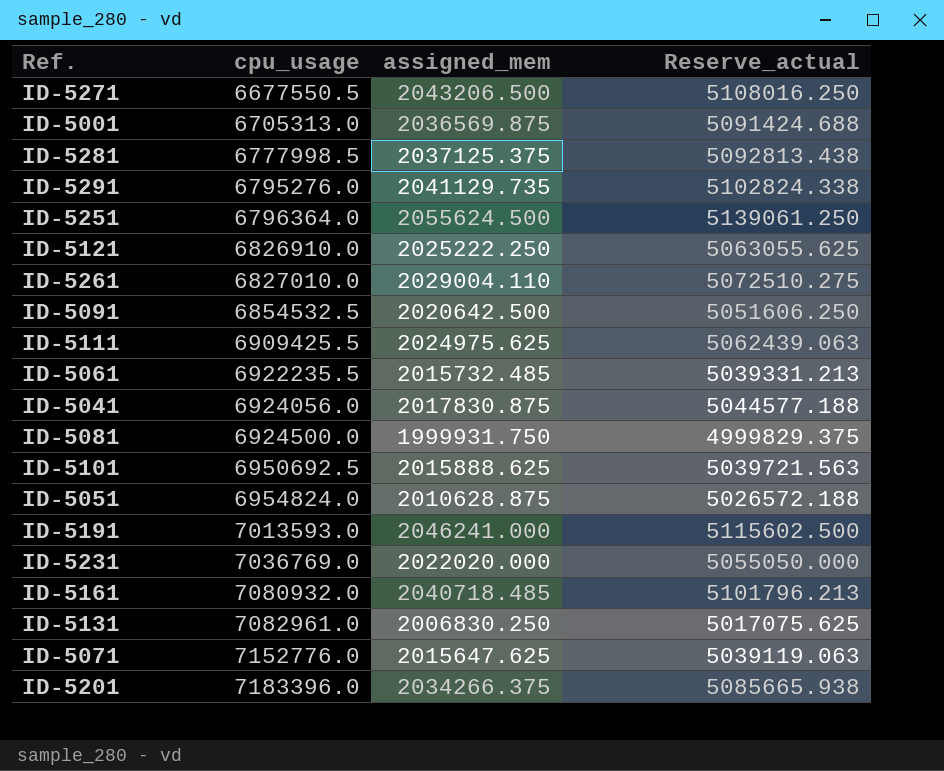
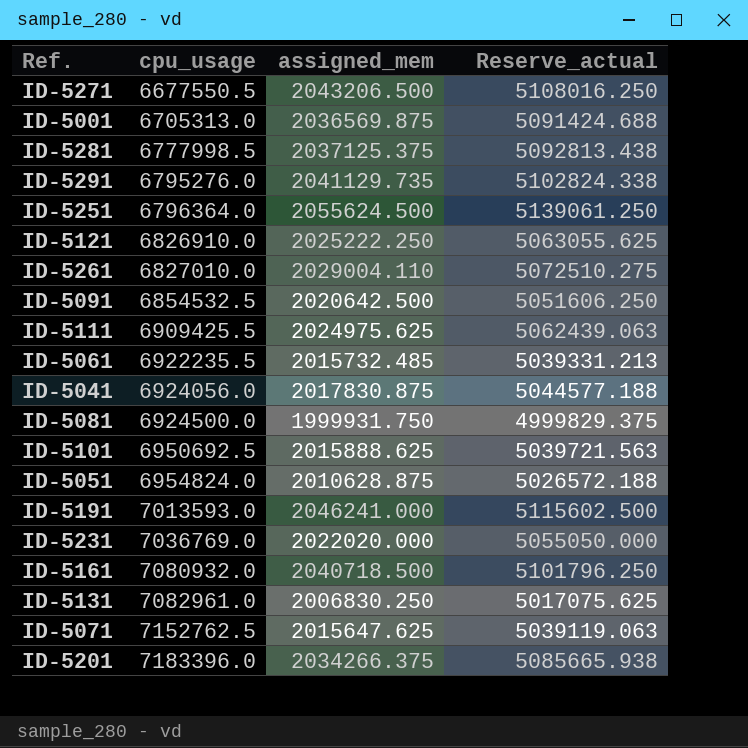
ID-5161 | assigned_mem: 2040718.485 -> 2040718.500
ID-5161 | Reserve_actual: 5101796.213 -> 5101796.250
ID-5071 | cpu_usage: 7152776.0 -> 7152762.5

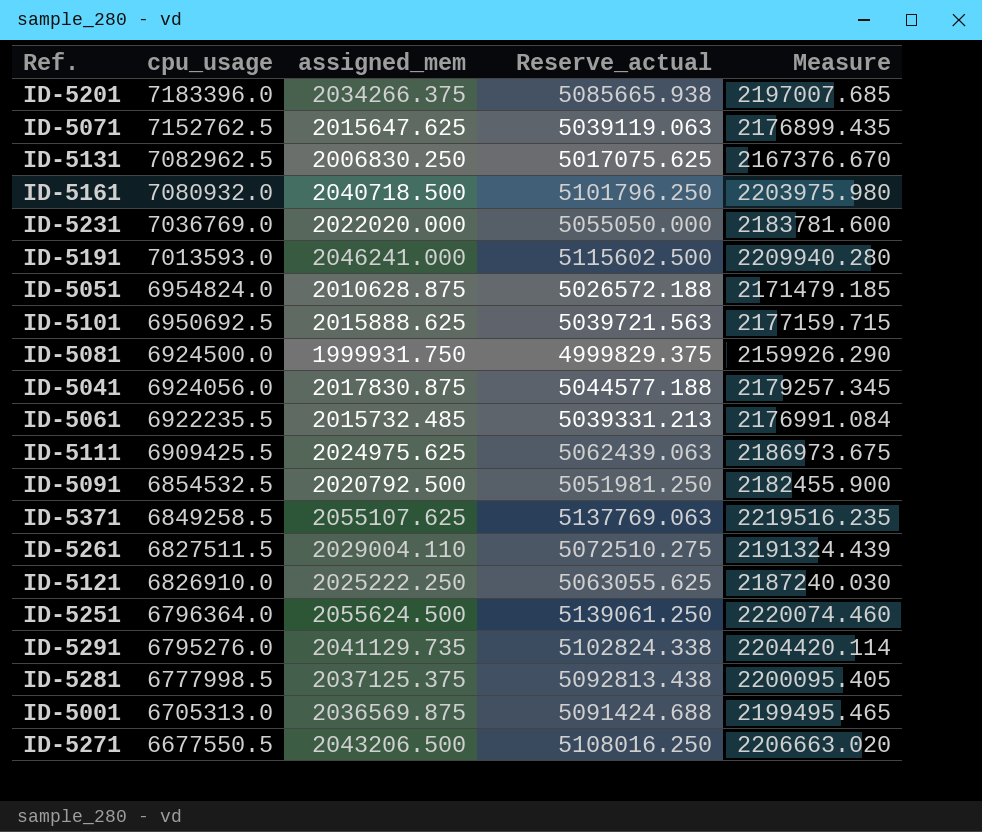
row order: cpu_usage ascending -> cpu_usage descending
column Measure | formula: none -> [assigned_mem] * 1.08
ID-5131 | cpu_usage: 7082961.0 -> 7082962.5
ID-5091 | assigned_mem: 2020642.500 -> 2020792.500
ID-5091 | Reserve_actual: 5051606.250 -> 5051981.250
row ID-5371: none -> 6849258.5 | 2055107.625 | 5137769.063 | 2219516.235
ID-5261 | cpu_usage: 6827010.0 -> 6827511.5

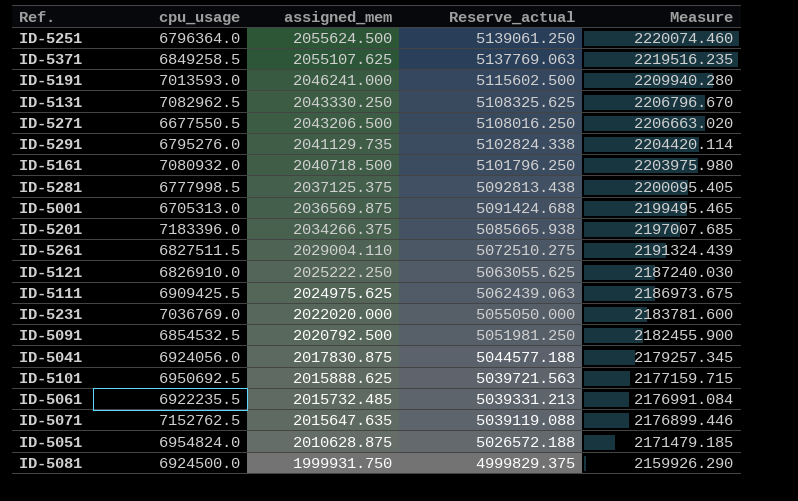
row order: cpu_usage descending -> assigned_mem descending
ID-5131 | assigned_mem: 2006830.250 -> 2043330.250
ID-5131 | Reserve_actual: 5017075.625 -> 5108325.625
ID-5131 | Measure: 2167376.670 -> 2206796.670
ID-5071 | assigned_mem: 2015647.625 -> 2015647.635
ID-5071 | Reserve_actual: 5039119.063 -> 5039119.088
ID-5071 | Measure: 2176899.435 -> 2176899.446

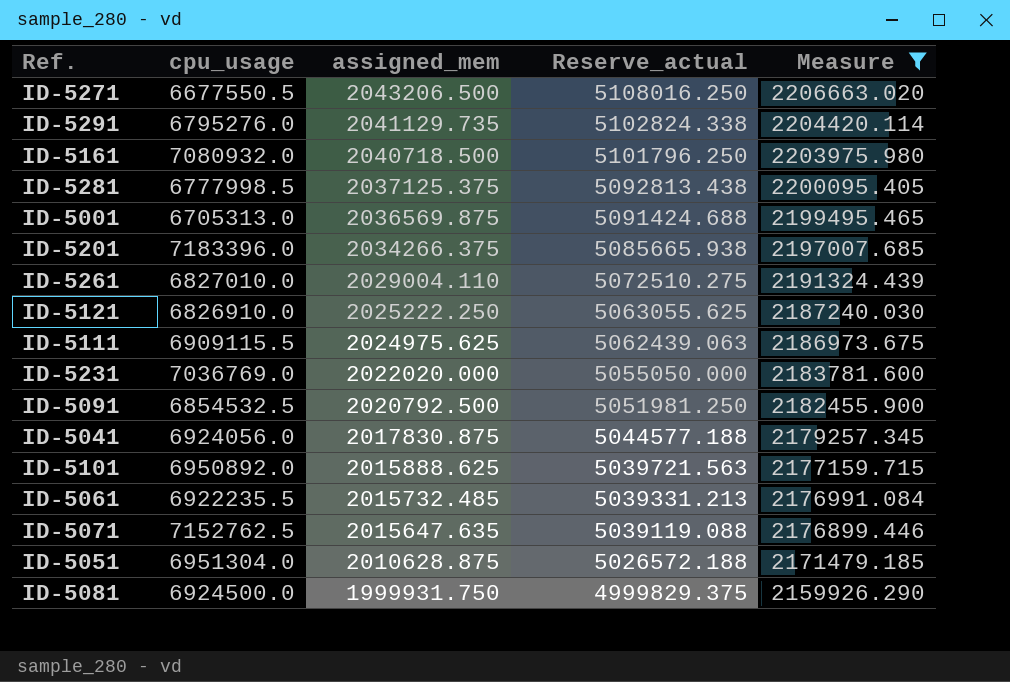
filter: none -> Measure <= 2206663.020
ID-5261 | cpu_usage: 6827511.5 -> 6827010.0
ID-5111 | cpu_usage: 6909425.5 -> 6909115.5
ID-5101 | cpu_usage: 6950692.5 -> 6950892.0
ID-5051 | cpu_usage: 6954824.0 -> 6951304.0

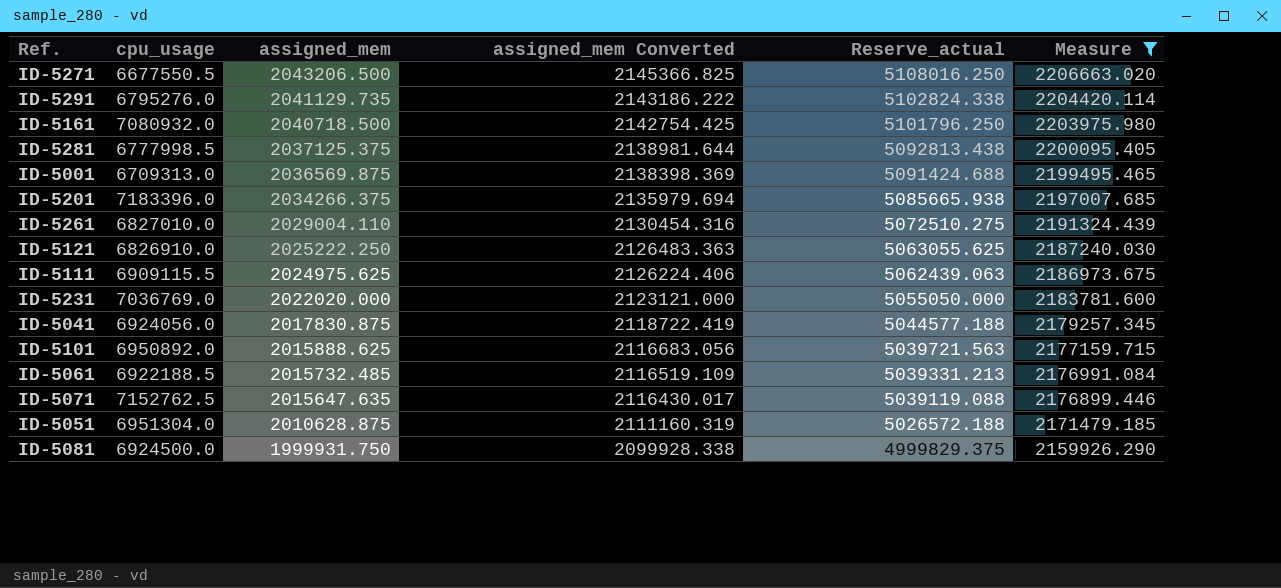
column assigned_mem Converted | formula: none -> [assigned_mem] * 1.05
row ID-5091: 6854532.5 | 2020792.500 | 5051981.250 | 2182455.900 -> none
ID-5001 | cpu_usage: 6705313.0 -> 6709313.0
ID-5061 | cpu_usage: 6922235.5 -> 6922188.5

